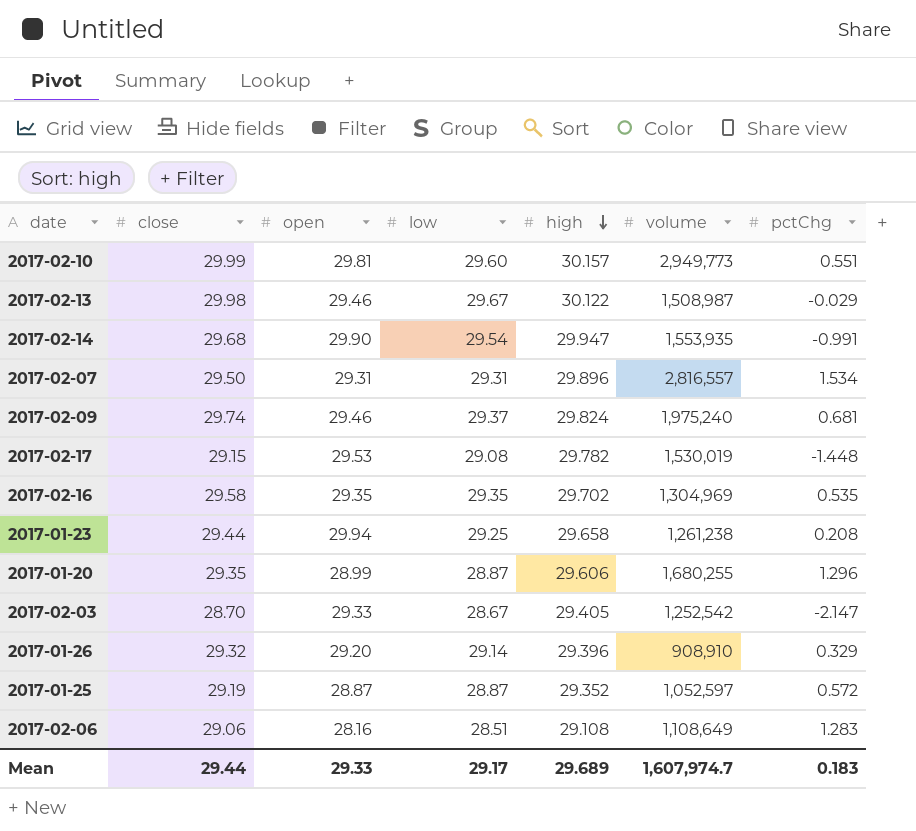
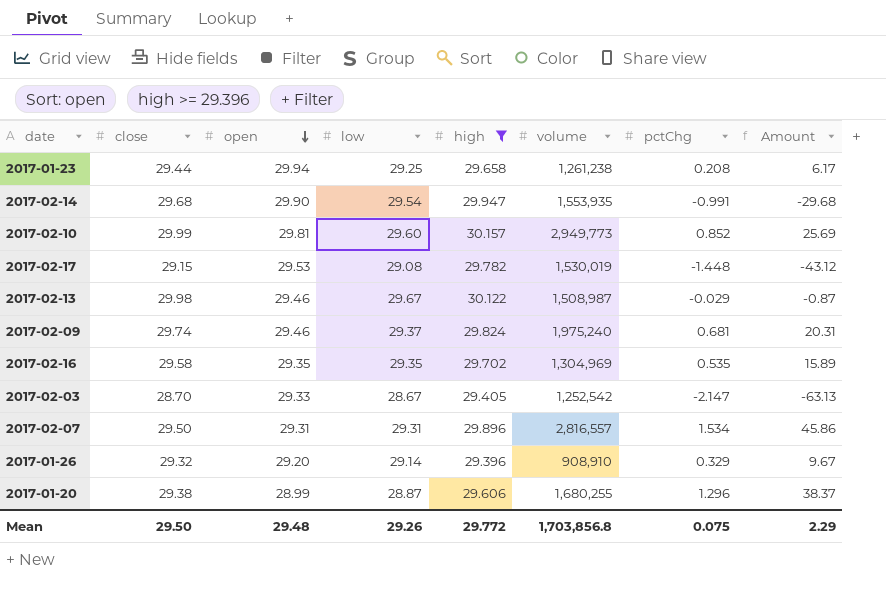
filter: none -> high >= 29.396
row order: high descending -> open descending
column Amount | formula: none -> [high] * [pctChg]
2017-02-10 | pctChg: 0.551 -> 0.852
2017-01-20 | close: 29.35 -> 29.38
Mean | close: 29.44 -> 29.50
Mean | open: 29.33 -> 29.48
Mean | low: 29.17 -> 29.26
Mean | high: 29.689 -> 29.772
Mean | volume: 1,607,974.7 -> 1,703,856.8
Mean | pctChg: 0.183 -> 0.075

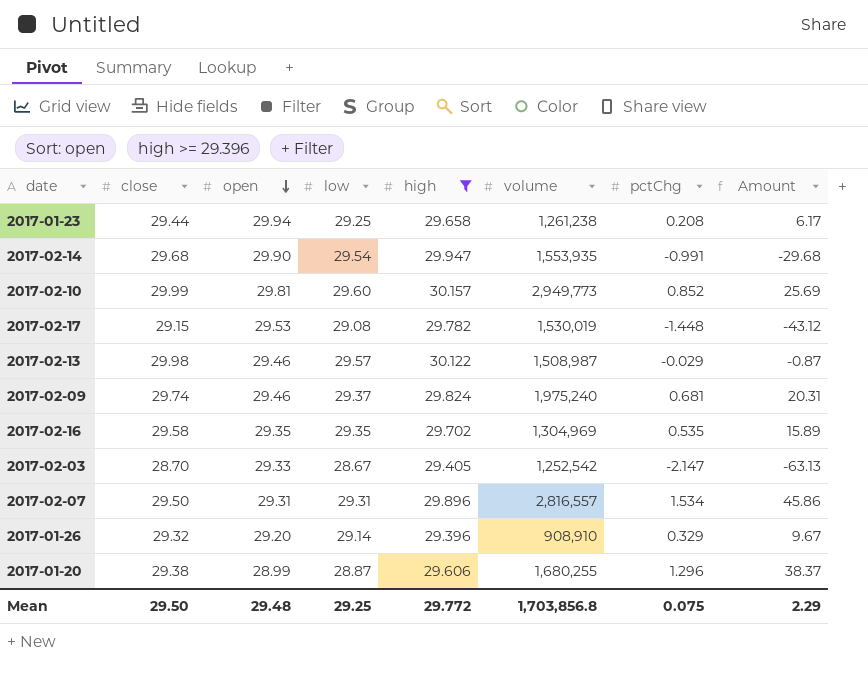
2017-02-13 | low: 29.67 -> 29.57
Mean | low: 29.26 -> 29.25

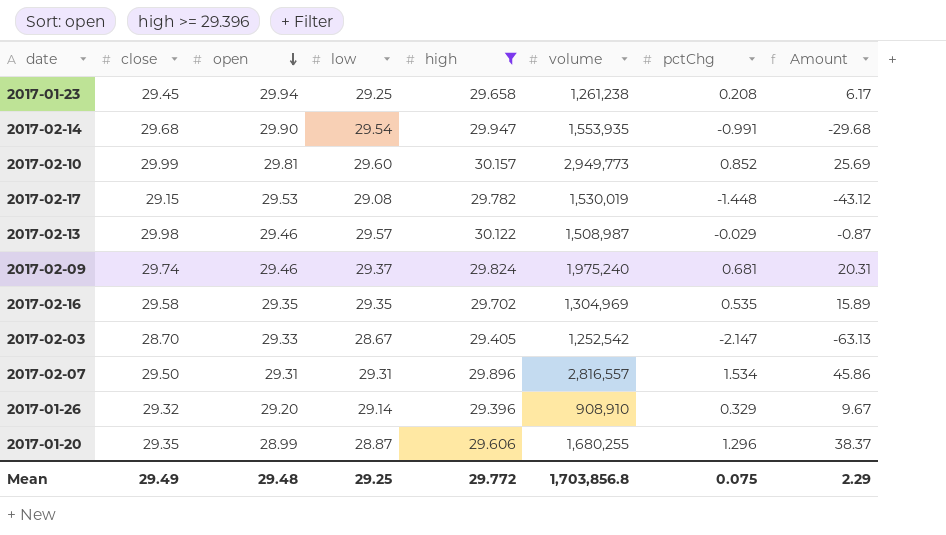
2017-01-23 | close: 29.44 -> 29.45
2017-01-20 | close: 29.38 -> 29.35
Mean | close: 29.50 -> 29.49

